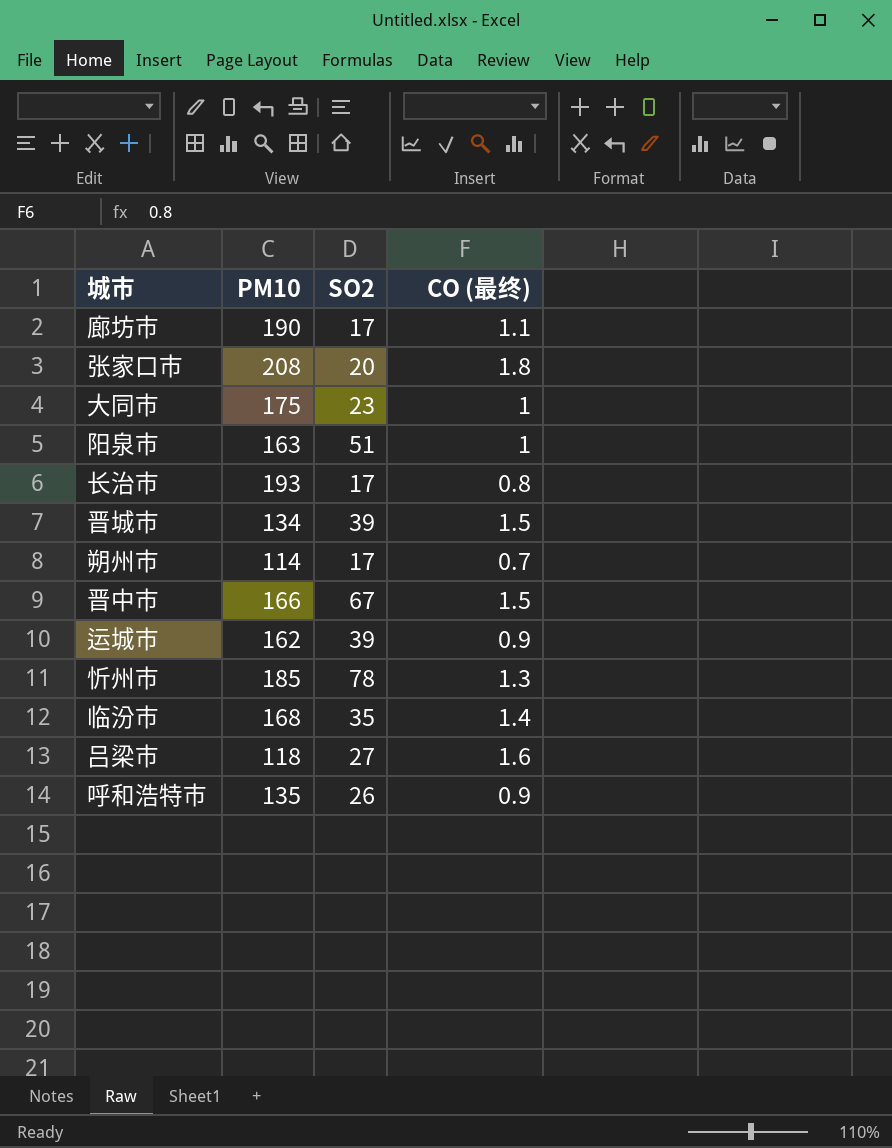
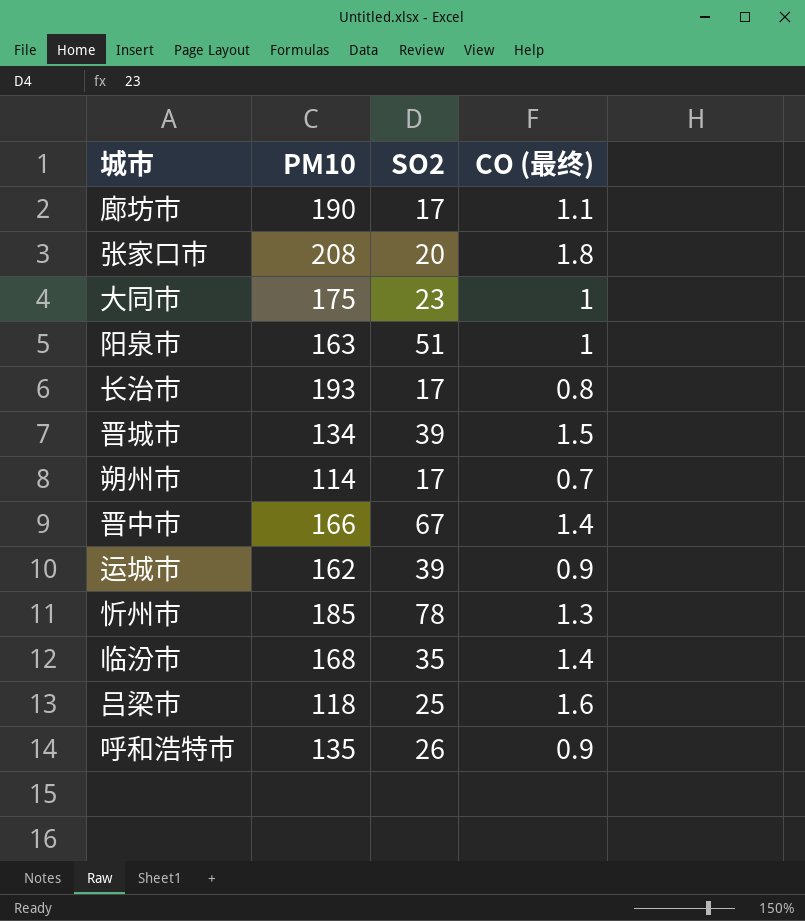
晋中市 | CO (最终): 1.5 -> 1.4
吕梁市 | SO2: 27 -> 25

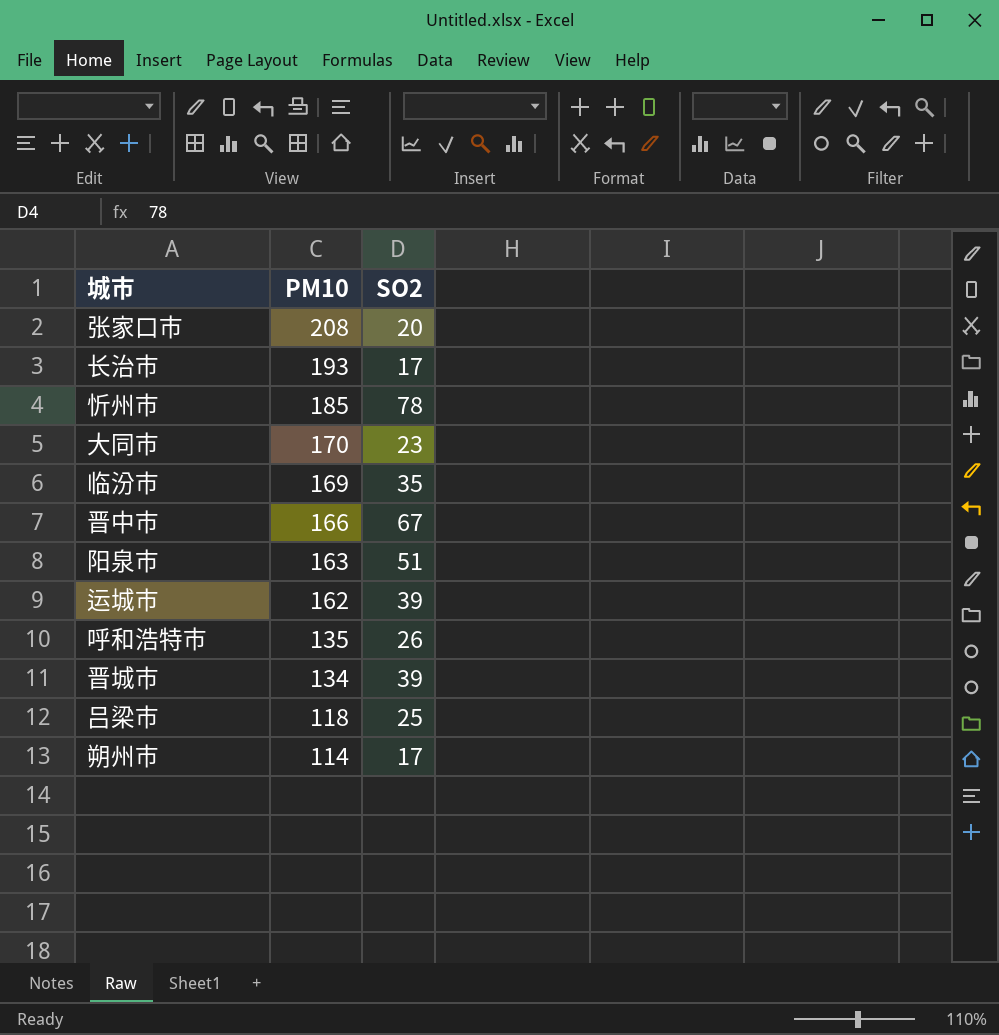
row order: none -> PM10 descending
column CO (最终) | position: 4 -> none
row 廊坊市: 190 | 17 | 1.1 -> none
大同市 | PM10: 175 -> 170
临汾市 | PM10: 168 -> 169

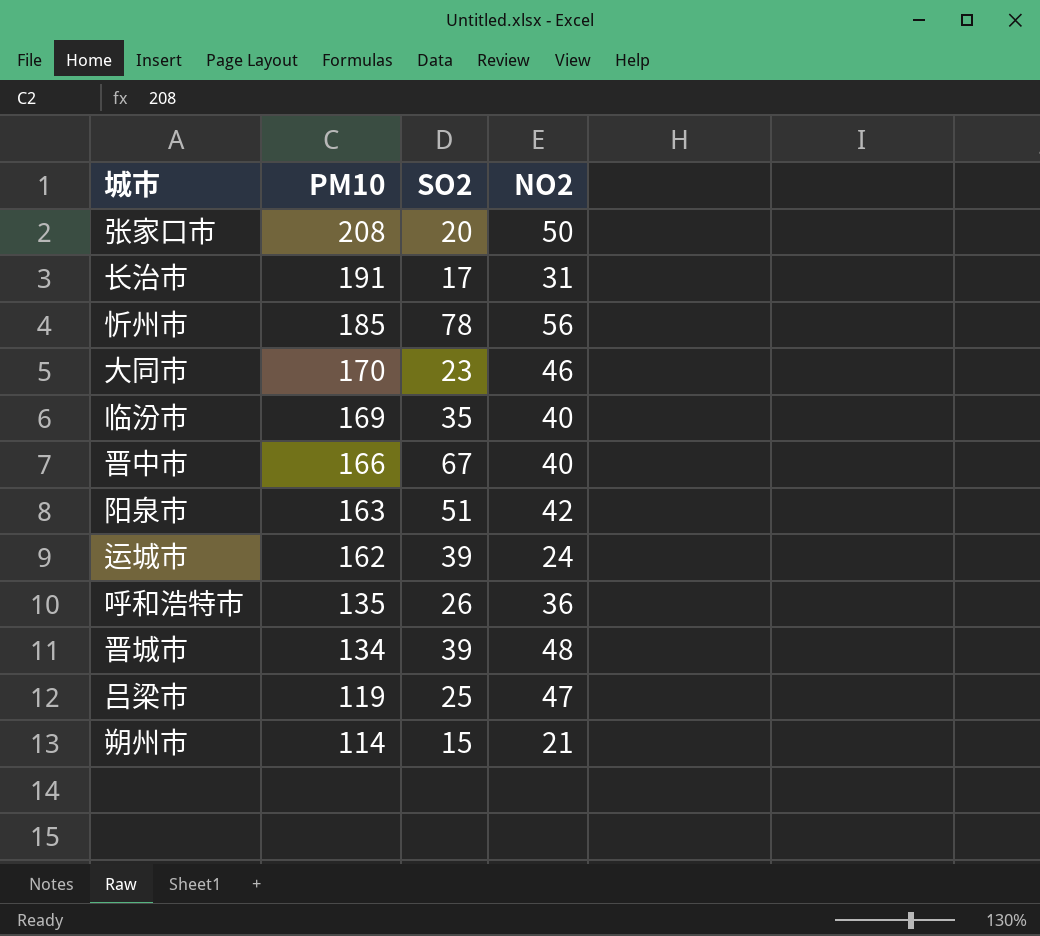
column NO2 | position: none -> 4
长治市 | PM10: 193 -> 191
吕梁市 | PM10: 118 -> 119
朔州市 | SO2: 17 -> 15

